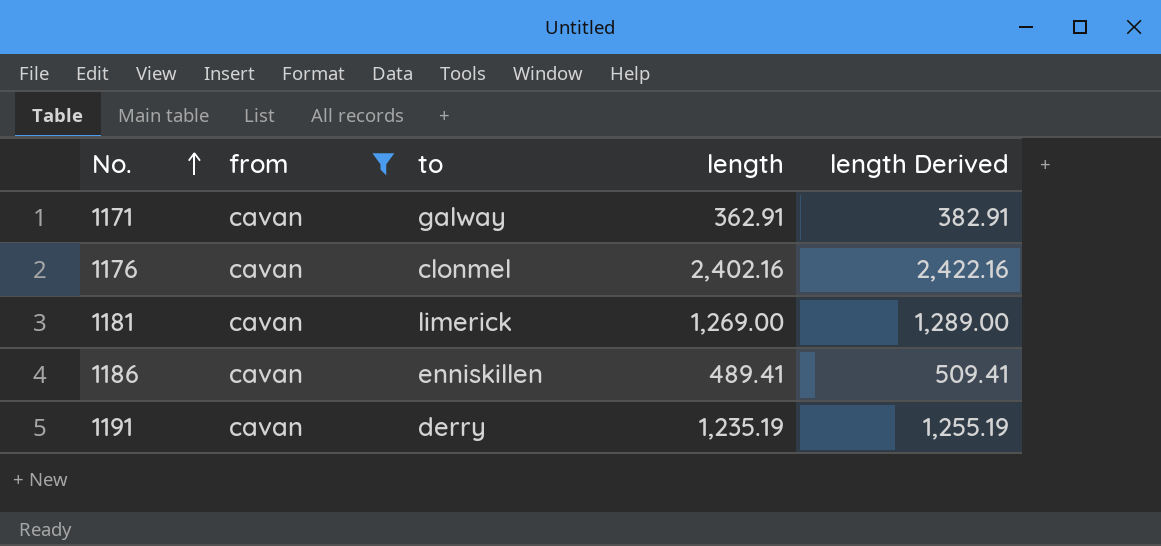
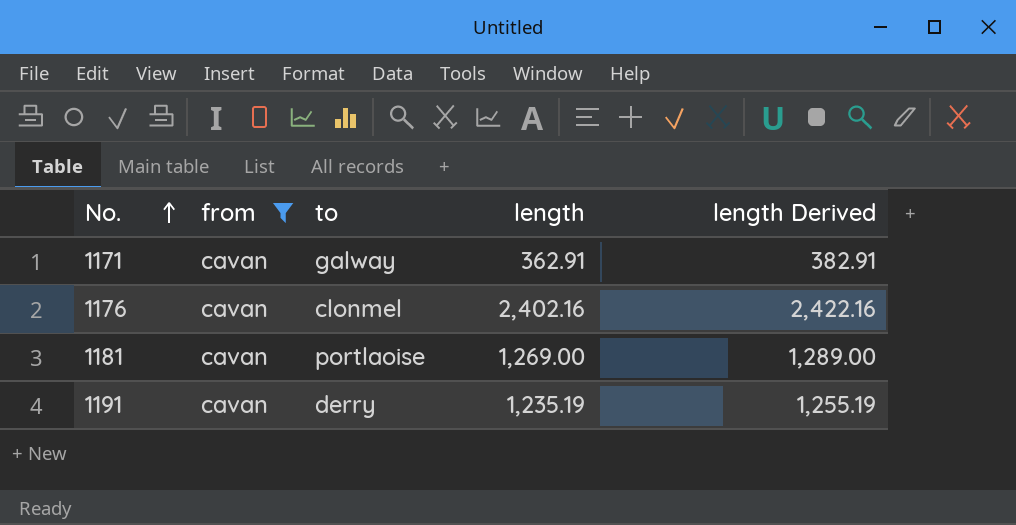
row 1186: cavan | enniskillen | 489.41 | 509.41 -> none
1181 | to: limerick -> portlaoise

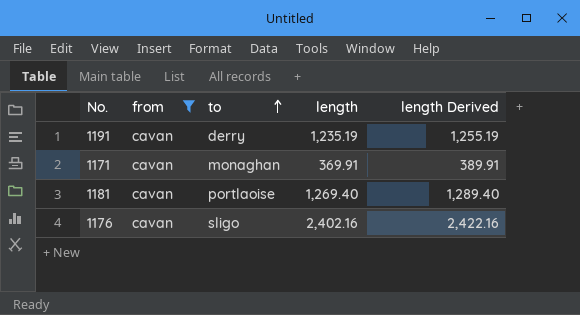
row order: No. ascending -> to ascending
1171 | to: galway -> monaghan
1171 | length: 362.91 -> 369.91
1171 | length Derived: 382.91 -> 389.91
1181 | length: 1,269.00 -> 1,269.40
1181 | length Derived: 1,289.00 -> 1,289.40
1176 | to: clonmel -> sligo

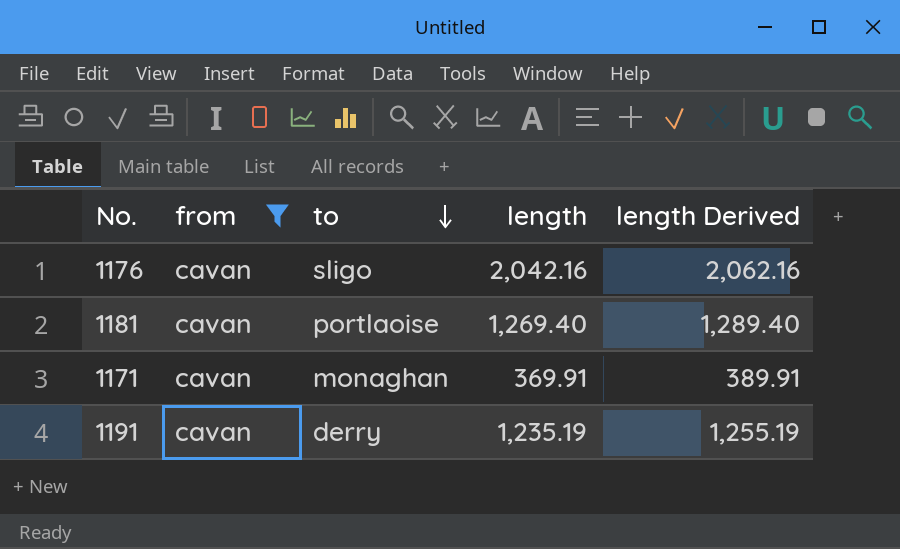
row order: to ascending -> to descending
1176 | length: 2,402.16 -> 2,042.16
1176 | length Derived: 2,422.16 -> 2,062.16

